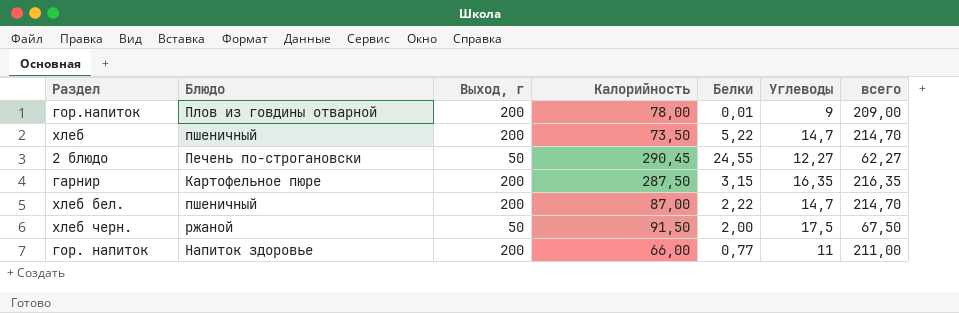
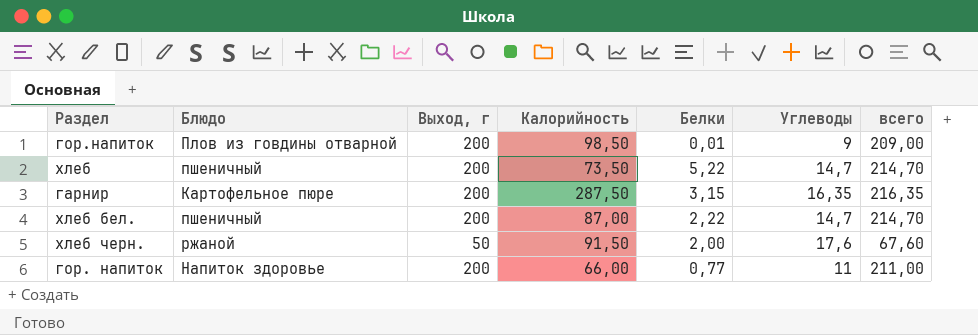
row 2 блюдо: Печень по-строгановски | 50 | 290,45 | 24,55 | 12,27 | 62,27 -> none
гор.напиток | Калорийность: 78,00 -> 98,50
хлеб черн. | Углеводы: 17,5 -> 17,6
хлеб черн. | всего: 67,50 -> 67,60

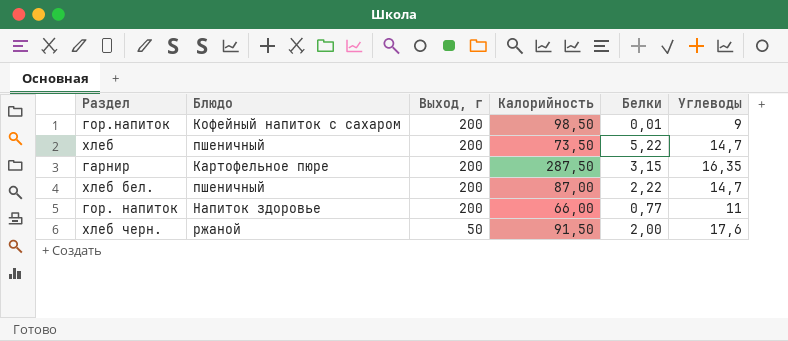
row order: none -> Выход, г descending
column всего | formula: [Выход, г] + [Углеводы] -> none
гор.напиток | Блюдо: Плов из говдины отварной -> Кофейный напиток с сахаром

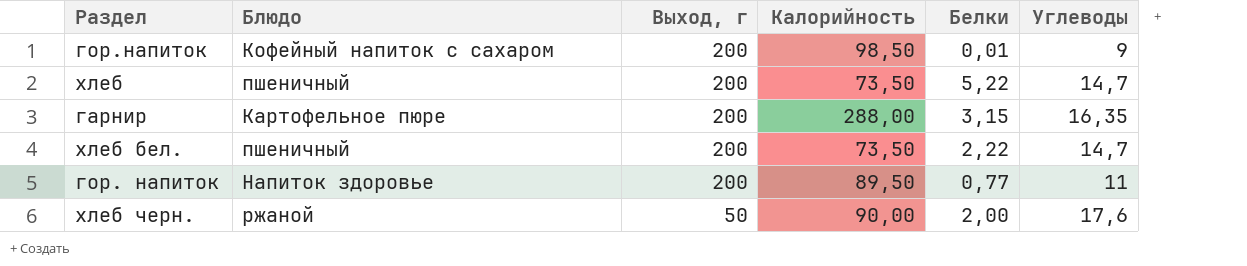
гарнир | Калорийность: 287,50 -> 288,00
хлеб бел. | Калорийность: 87,00 -> 73,50
гор. напиток | Калорийность: 66,00 -> 89,50
хлеб черн. | Калорийность: 91,50 -> 90,00

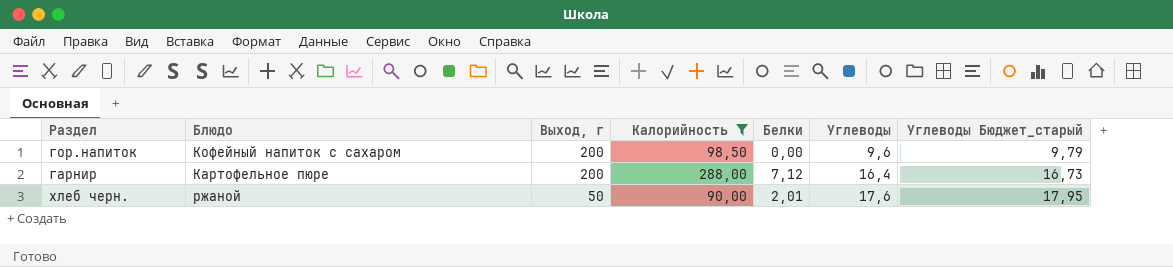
filter: none -> Калорийность >= 90,00
column Углеводы Бюджет_старый | formula: none -> [Углеводы] * 1,02
гор.напиток | Белки: 0,01 -> 0,00
гор.напиток | Углеводы: 9 -> 9,6
гарнир | Белки: 3,15 -> 7,12
гарнир | Углеводы: 16,35 -> 16,4
хлеб черн. | Белки: 2,00 -> 2,01

